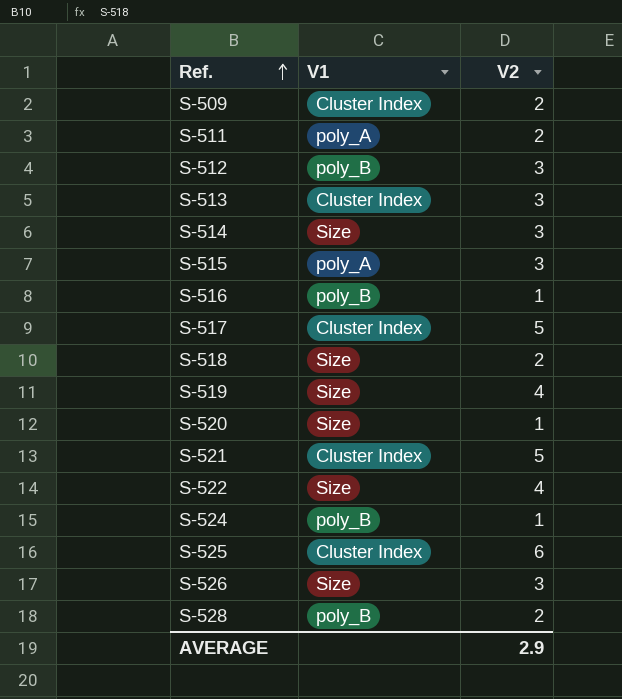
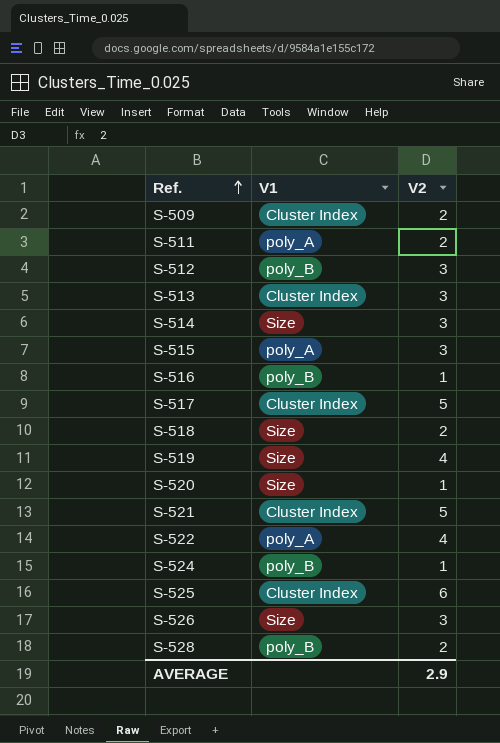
S-522 | V1: Size -> poly_A

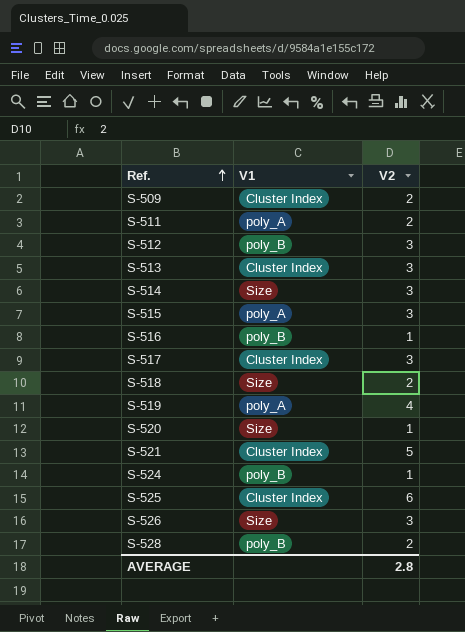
row S-522: poly_A | 4 -> none
S-517 | V2: 5 -> 3
S-519 | V1: Size -> poly_A
AVERAGE | V2: 2.9 -> 2.8

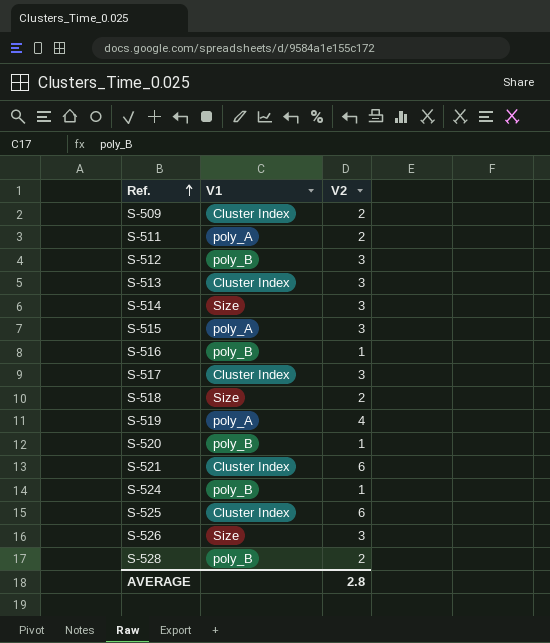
S-520 | V1: Size -> poly_B
S-521 | V2: 5 -> 6

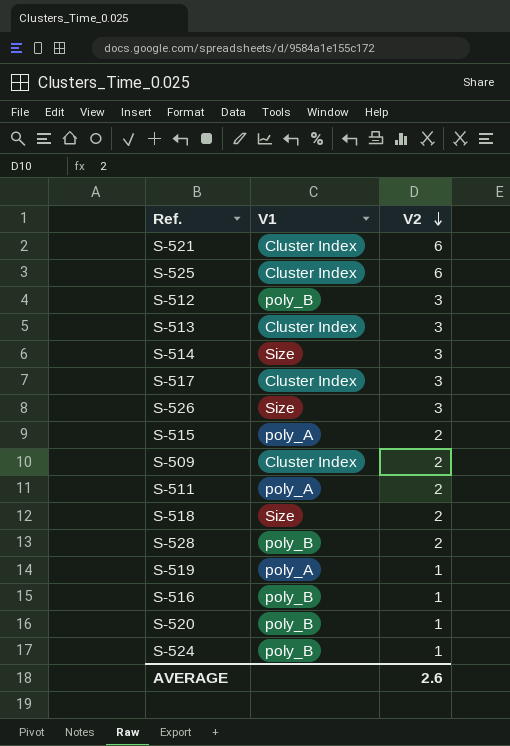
row order: Ref. ascending -> V2 descending
S-515 | V2: 3 -> 2
S-519 | V2: 4 -> 1
AVERAGE | V2: 2.8 -> 2.6

